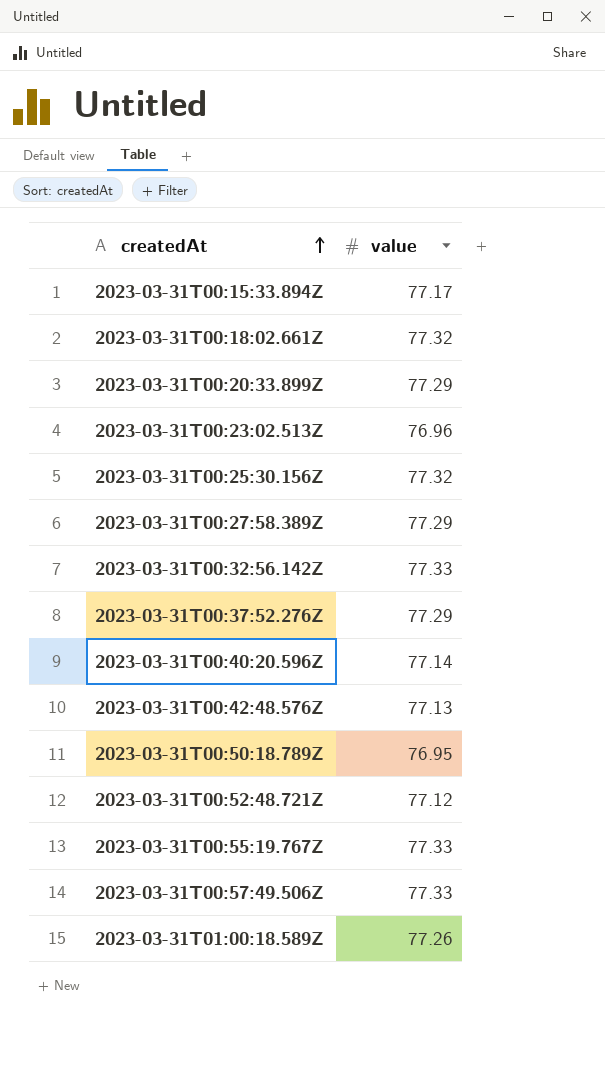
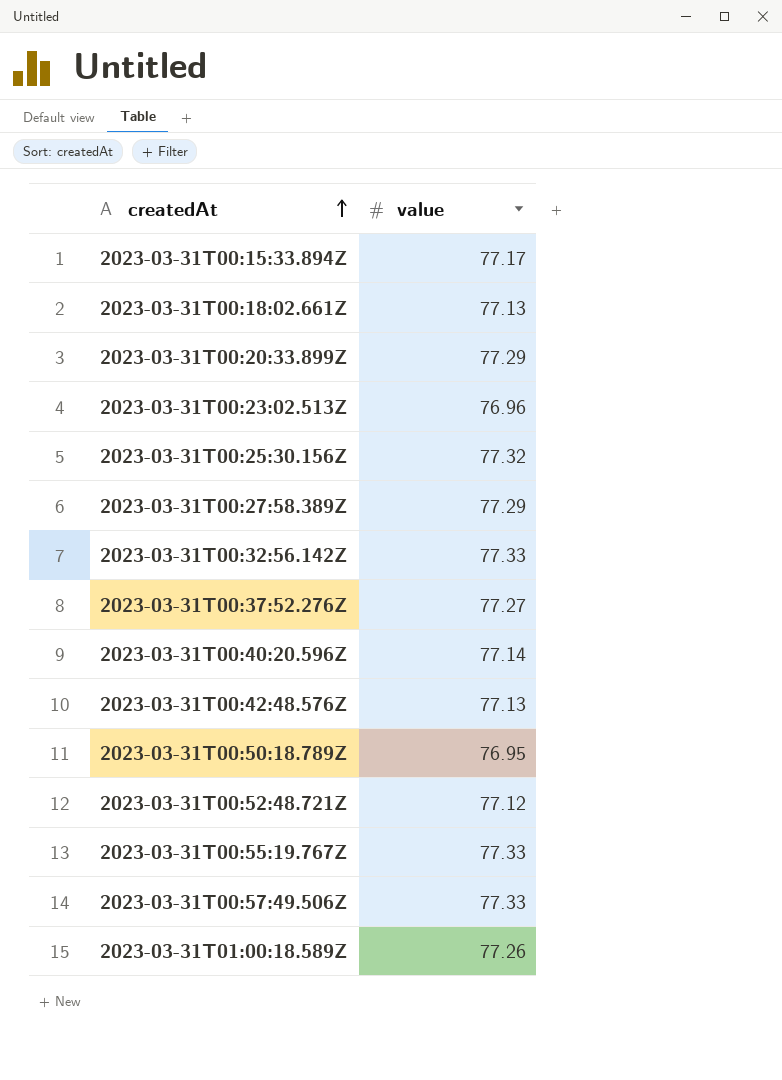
2023-03-31T00:18:02.661Z | value: 77.32 -> 77.13
2023-03-31T00:37:52.276Z | value: 77.29 -> 77.27

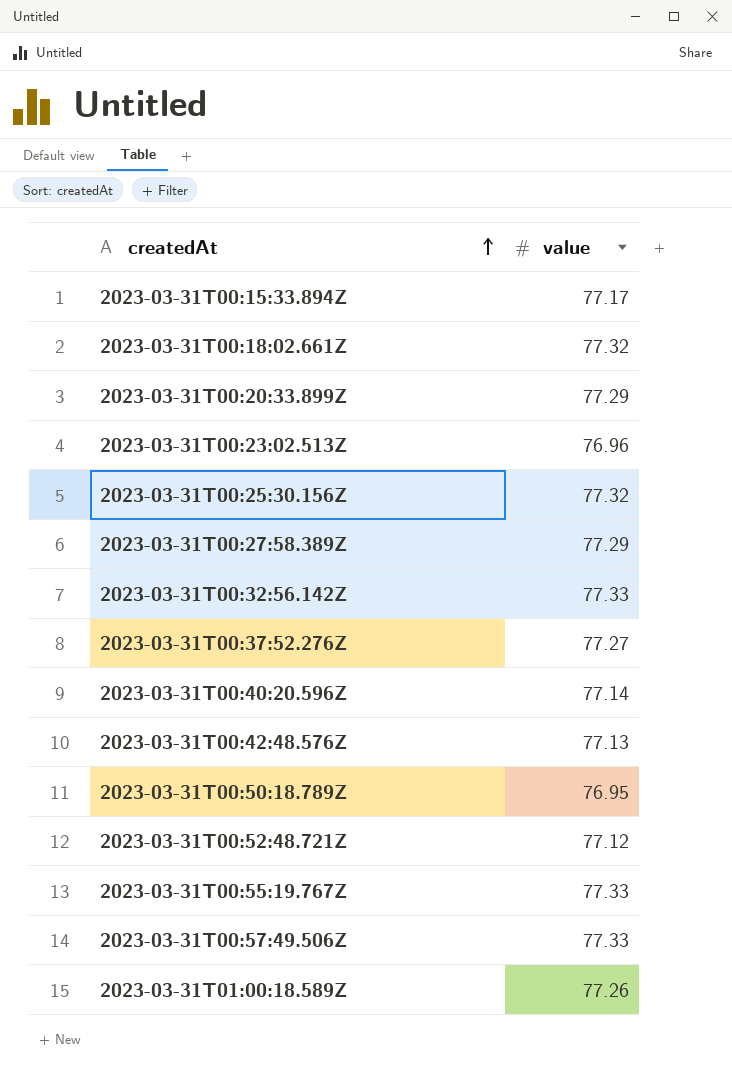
2023-03-31T00:18:02.661Z | value: 77.13 -> 77.32

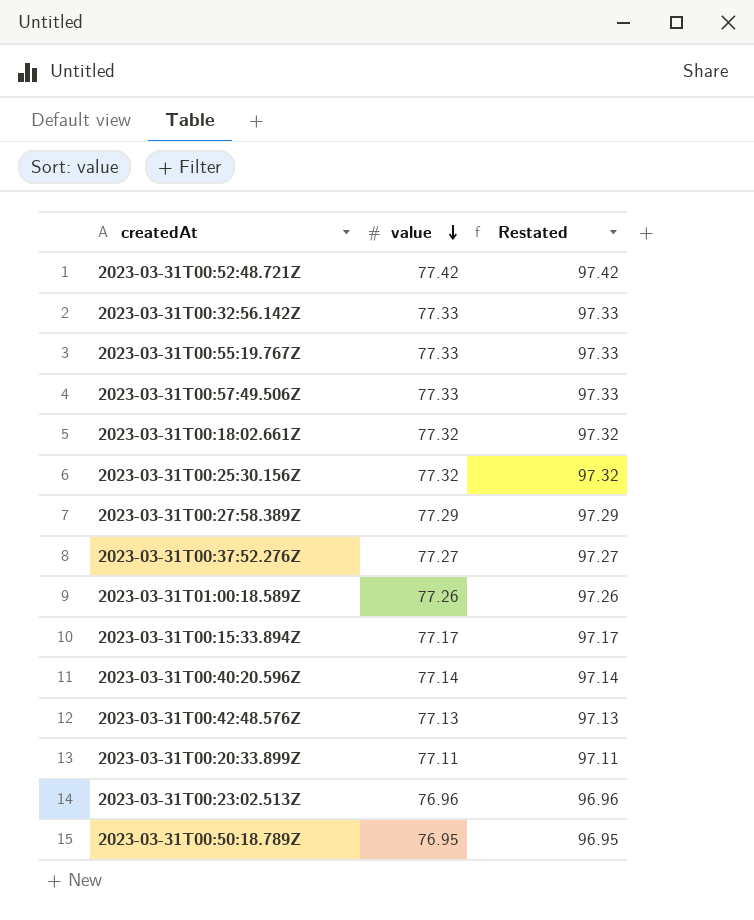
row order: createdAt ascending -> value descending
column Restated | formula: none -> [value] + 20
2023-03-31T00:52:48.721Z | value: 77.12 -> 77.42
2023-03-31T00:20:33.899Z | value: 77.29 -> 77.11

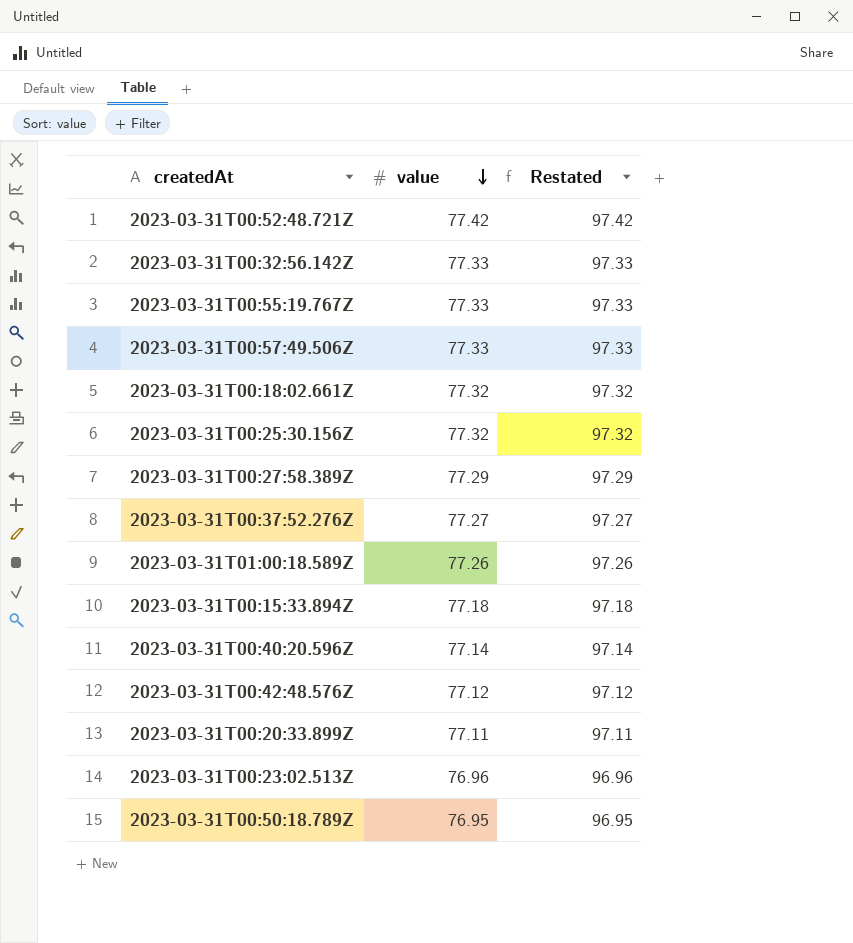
2023-03-31T00:15:33.894Z | value: 77.17 -> 77.18
2023-03-31T00:15:33.894Z | Restated: 97.17 -> 97.18
2023-03-31T00:42:48.576Z | value: 77.13 -> 77.12
2023-03-31T00:42:48.576Z | Restated: 97.13 -> 97.12

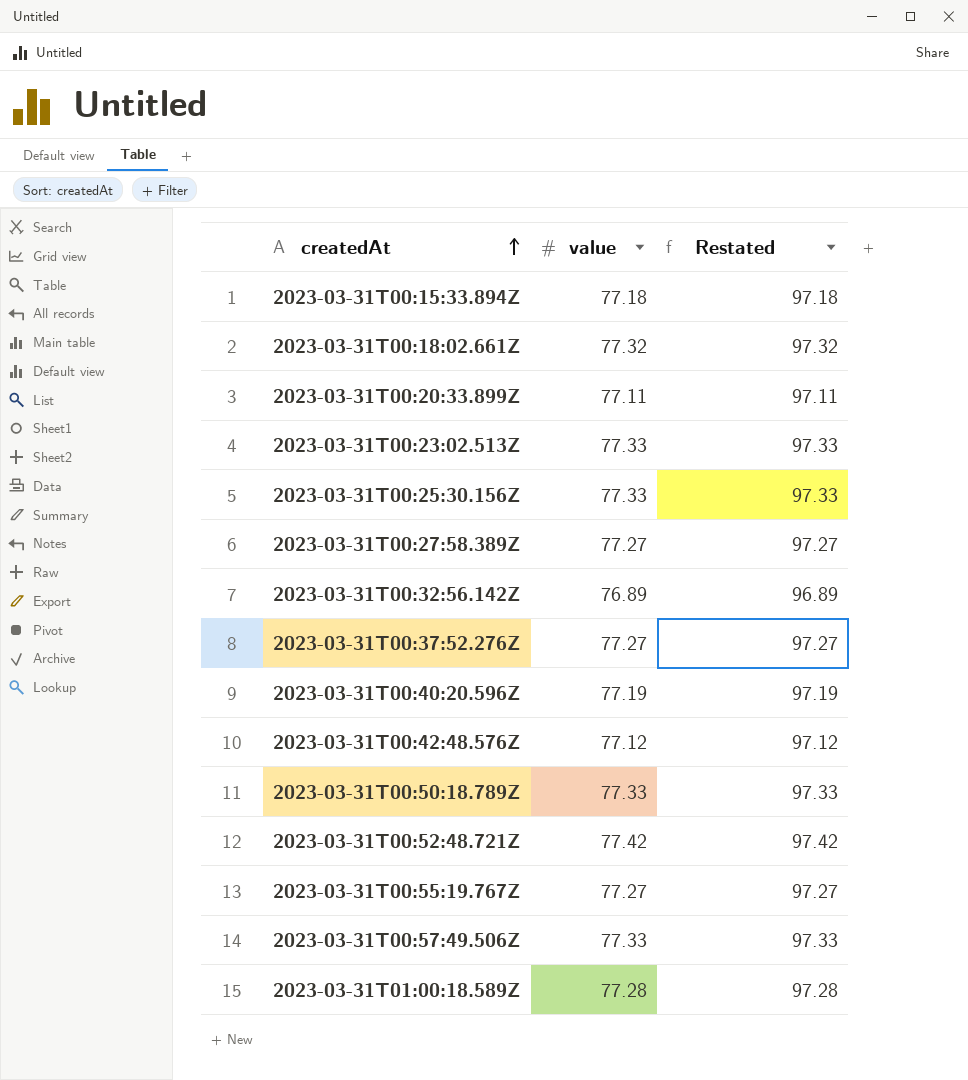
row order: value descending -> createdAt ascending
2023-03-31T00:23:02.513Z | value: 76.96 -> 77.33
2023-03-31T00:23:02.513Z | Restated: 96.96 -> 97.33
2023-03-31T00:25:30.156Z | value: 77.32 -> 77.33
2023-03-31T00:25:30.156Z | Restated: 97.32 -> 97.33
2023-03-31T00:27:58.389Z | value: 77.29 -> 77.27
2023-03-31T00:27:58.389Z | Restated: 97.29 -> 97.27
2023-03-31T00:32:56.142Z | value: 77.33 -> 76.89
2023-03-31T00:32:56.142Z | Restated: 97.33 -> 96.89
2023-03-31T00:40:20.596Z | value: 77.14 -> 77.19
2023-03-31T00:40:20.596Z | Restated: 97.14 -> 97.19
2023-03-31T00:50:18.789Z | value: 76.95 -> 77.33
2023-03-31T00:50:18.789Z | Restated: 96.95 -> 97.33
2023-03-31T00:55:19.767Z | value: 77.33 -> 77.27
2023-03-31T00:55:19.767Z | Restated: 97.33 -> 97.27
2023-03-31T01:00:18.589Z | value: 77.26 -> 77.28
2023-03-31T01:00:18.589Z | Restated: 97.26 -> 97.28

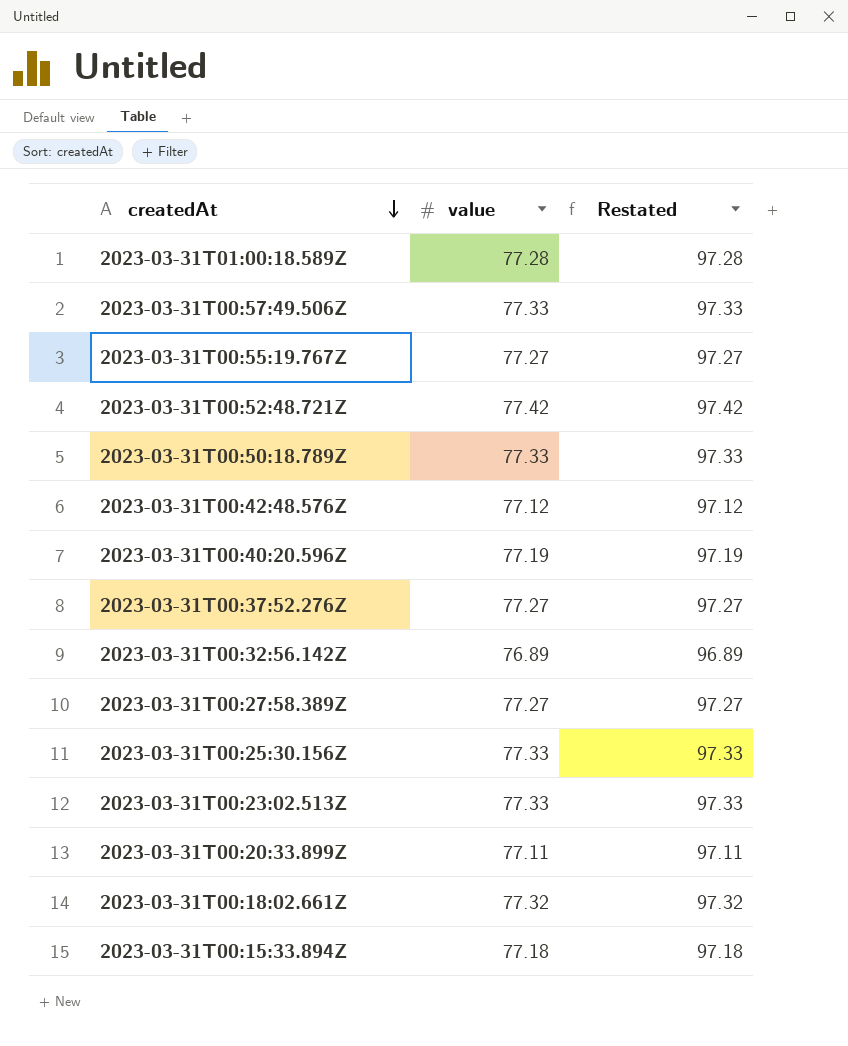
row order: createdAt ascending -> createdAt descending

